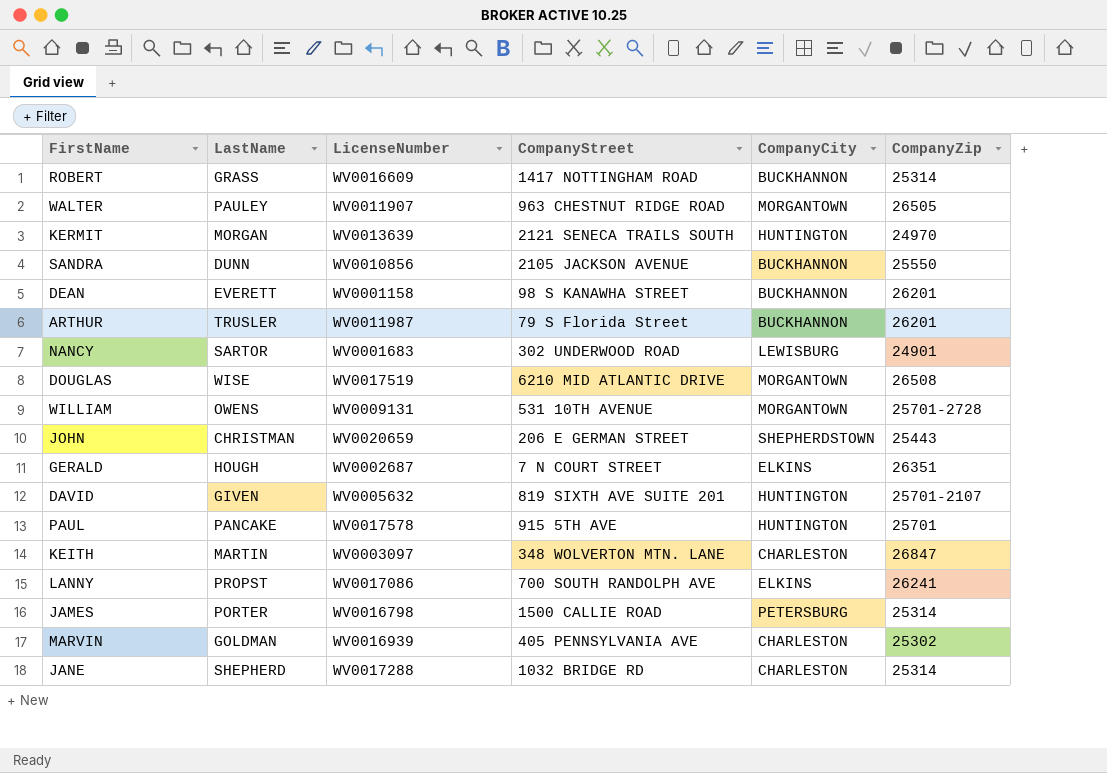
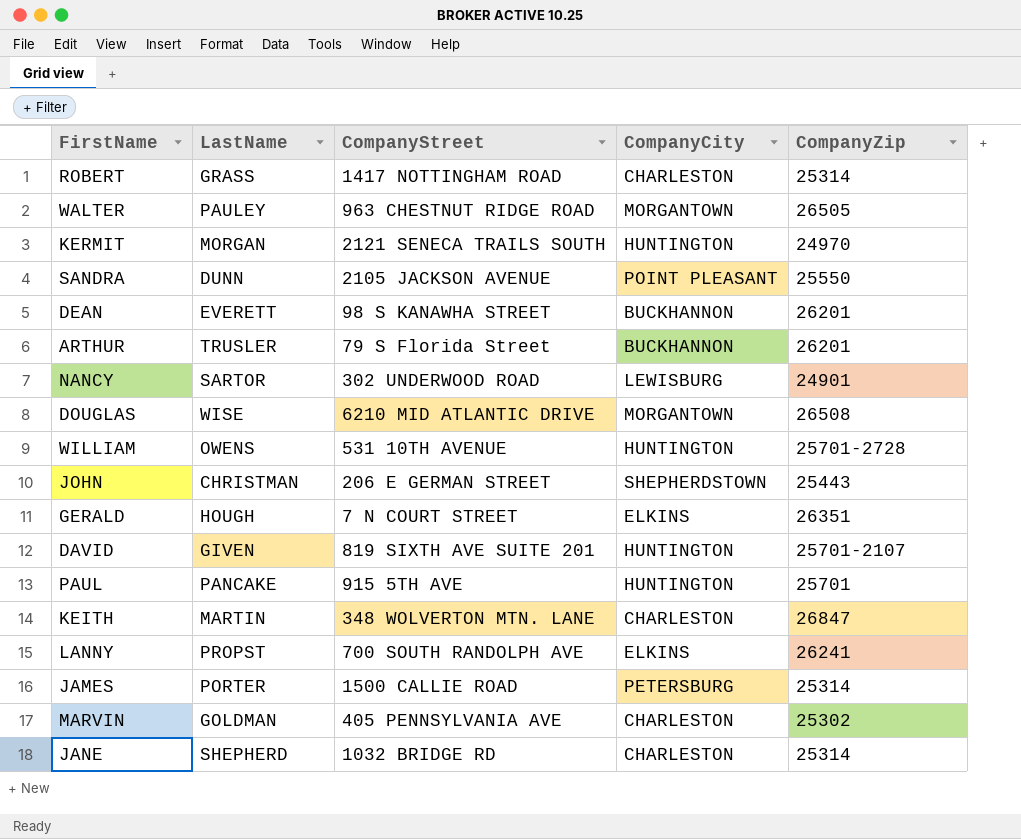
column LicenseNumber | position: 3 -> none
ROBERT | CompanyCity: BUCKHANNON -> CHARLESTON
SANDRA | CompanyCity: BUCKHANNON -> POINT PLEASANT
WILLIAM | CompanyCity: MORGANTOWN -> HUNTINGTON

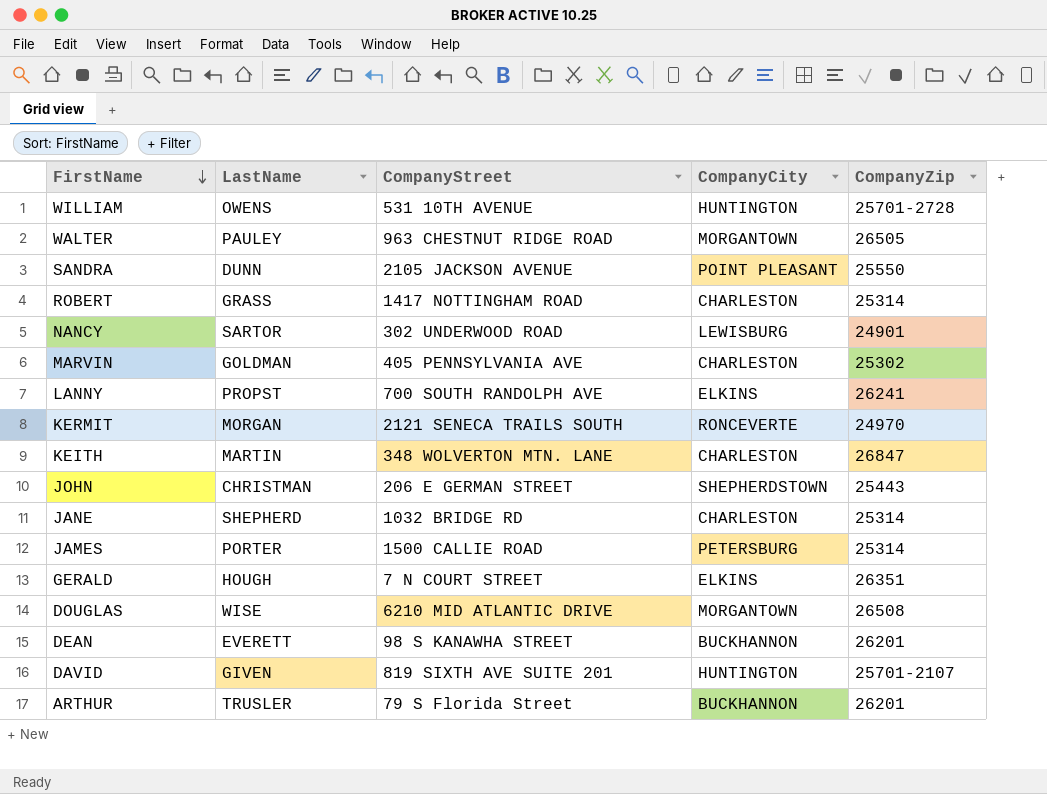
row order: none -> FirstName descending
row PAUL: PANCAKE | 915 5TH AVE | HUNTINGTON | 25701 -> none
KERMIT | CompanyCity: HUNTINGTON -> RONCEVERTE

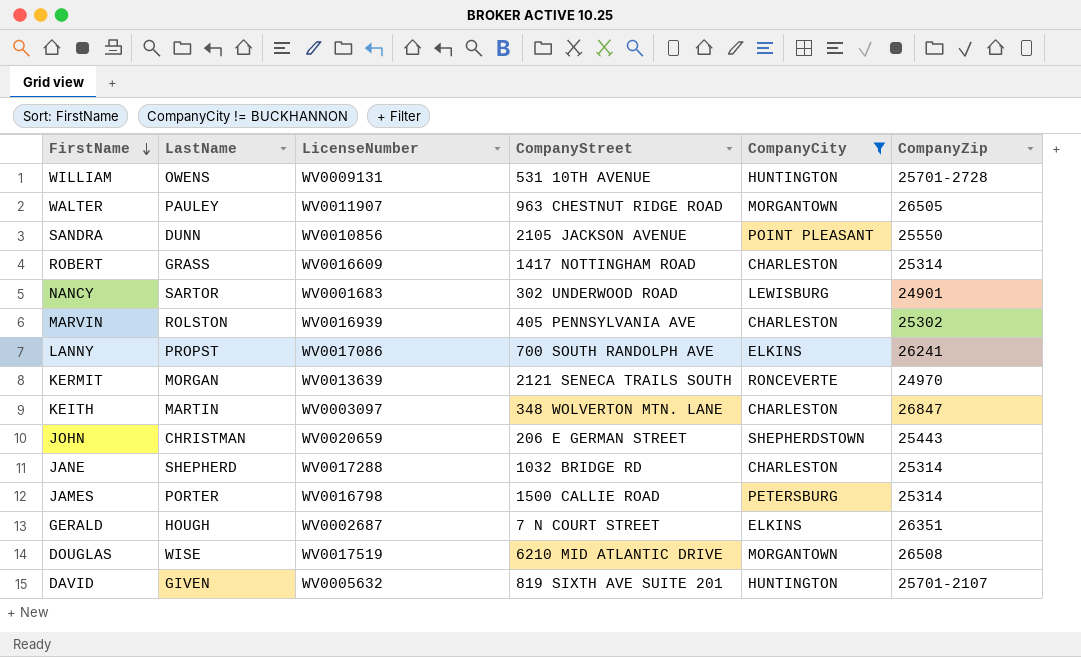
filter: none -> CompanyCity != BUCKHANNON
column LicenseNumber | position: none -> 3
MARVIN | LastName: GOLDMAN -> ROLSTON

